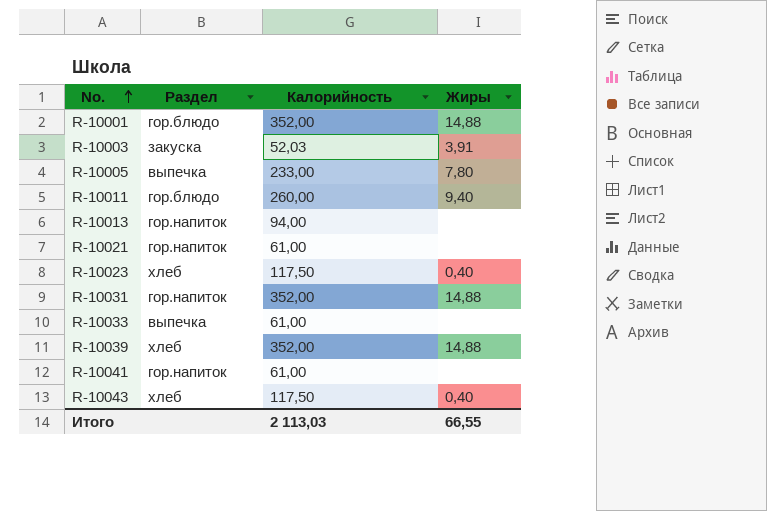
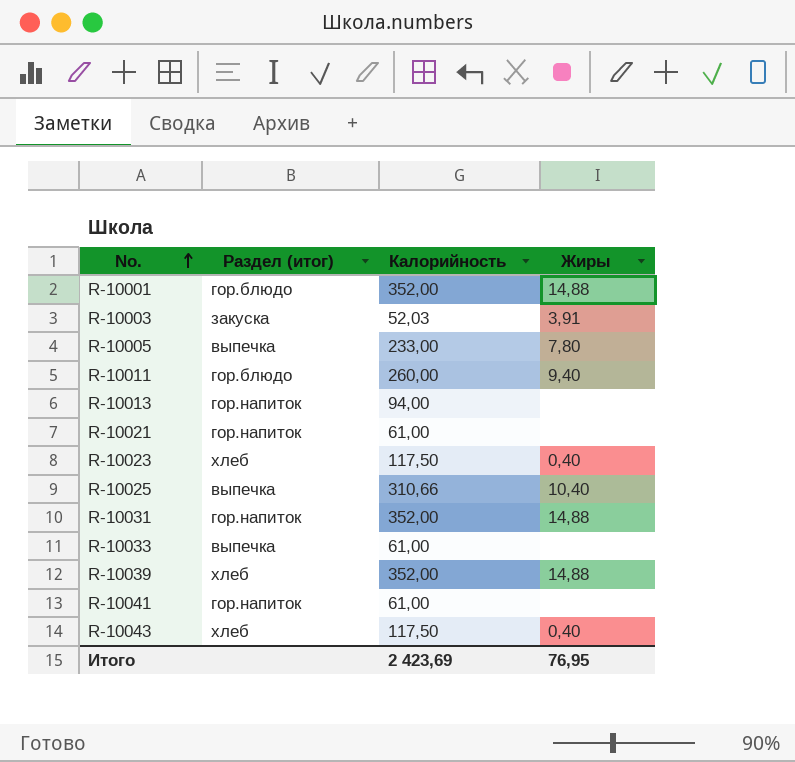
column name: Раздел -> Раздел (итог)
row R-10025: none -> выпечка | 310,66 | 10,40
Итого | Калорийность: 2 113,03 -> 2 423,69
Итого | Жиры: 66,55 -> 76,95

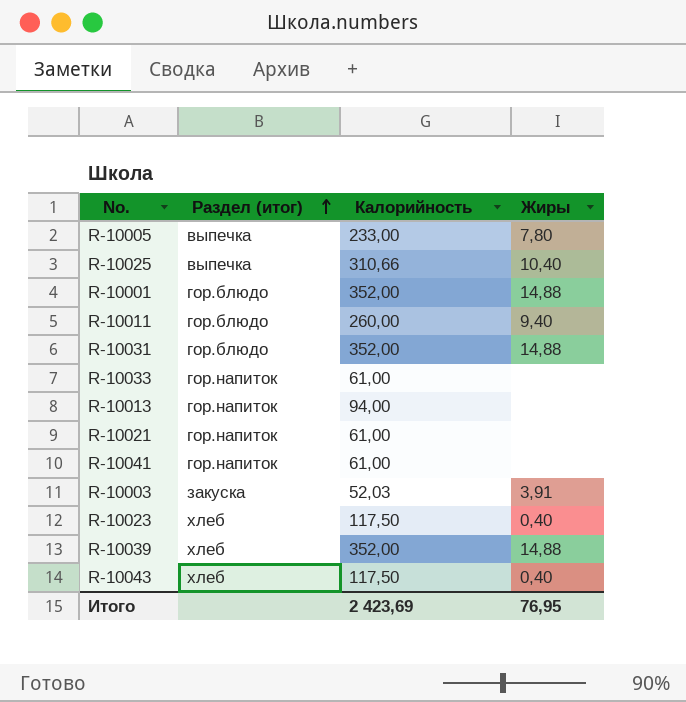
row order: No. ascending -> Раздел (итог) ascending
R-10031 | Раздел (итог): гор.напиток -> гор.блюдо
R-10033 | Раздел (итог): выпечка -> гор.напиток

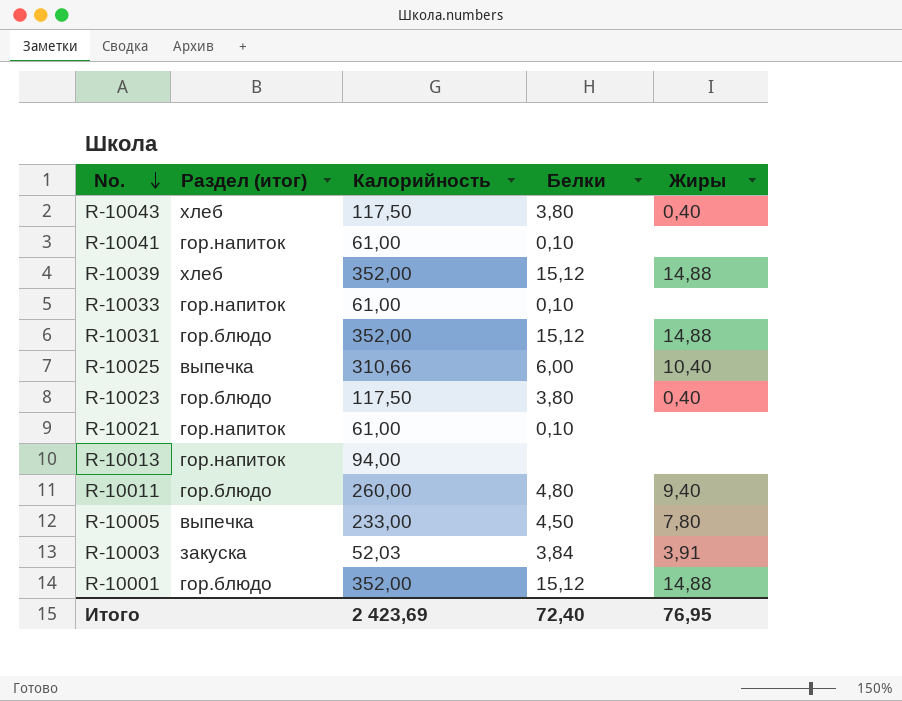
row order: Раздел (итог) ascending -> No. descending
column Белки | position: none -> 4
R-10023 | Раздел (итог): хлеб -> гор.блюдо

